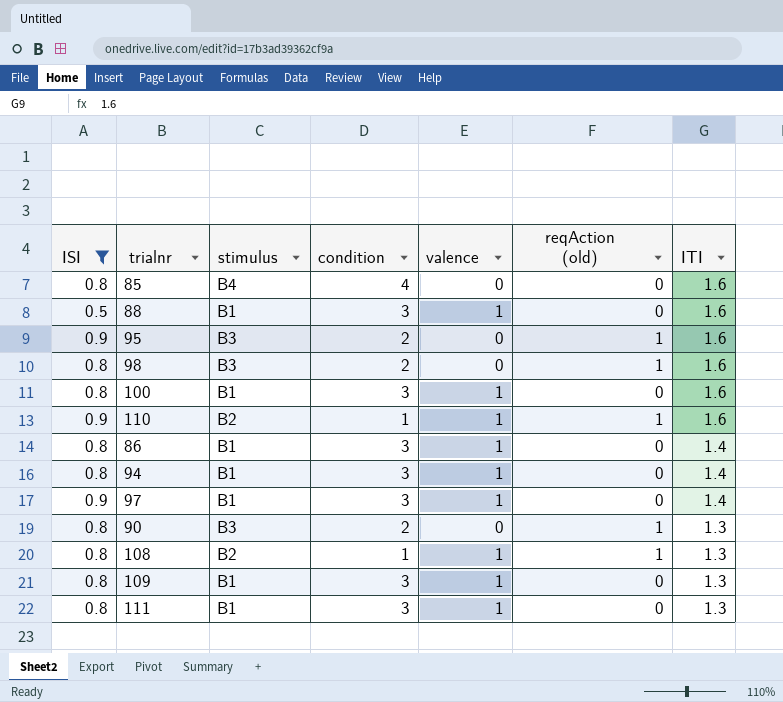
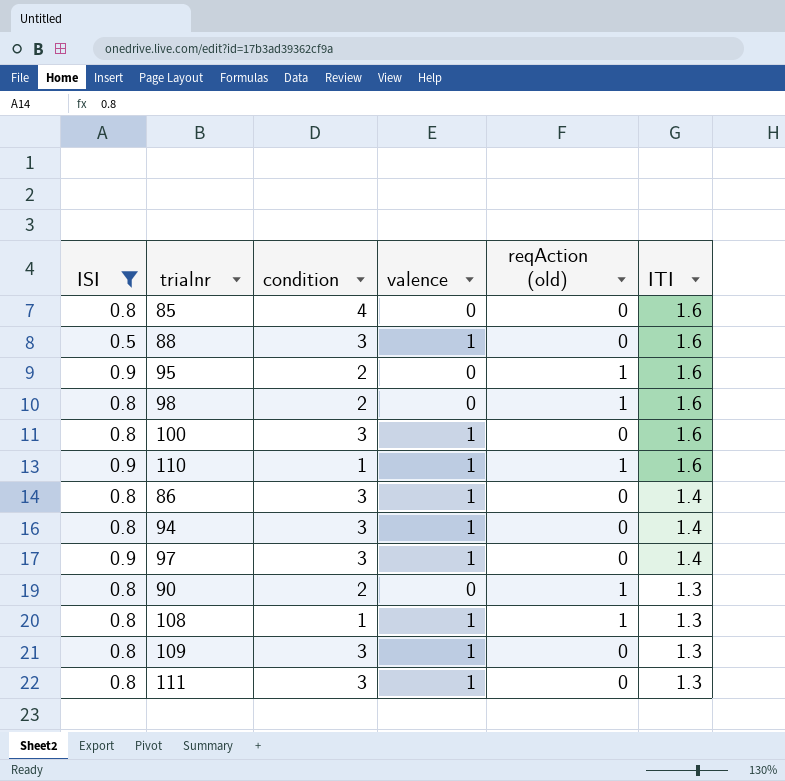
column stimulus | position: 3 -> none

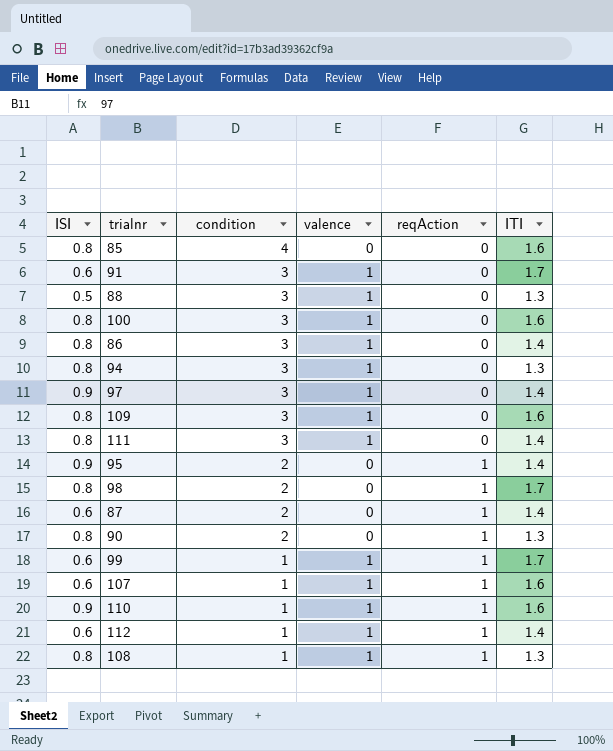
filter: ISI != 0.6 -> none
row order: ITI descending -> condition descending
column name: reqAction (old) -> reqAction
88 | ITI: 1.6 -> 1.3
94 | ITI: 1.4 -> 1.3
109 | ITI: 1.3 -> 1.6
111 | ITI: 1.3 -> 1.4
95 | ITI: 1.6 -> 1.4
98 | ITI: 1.6 -> 1.7

